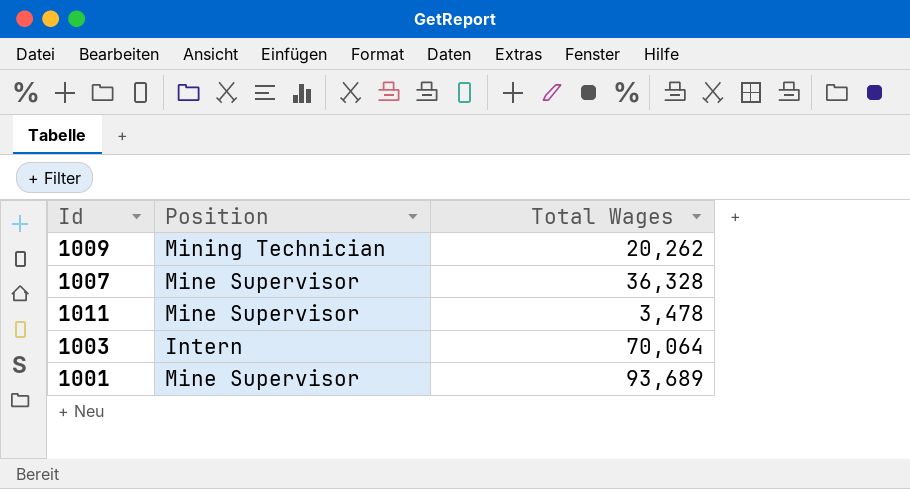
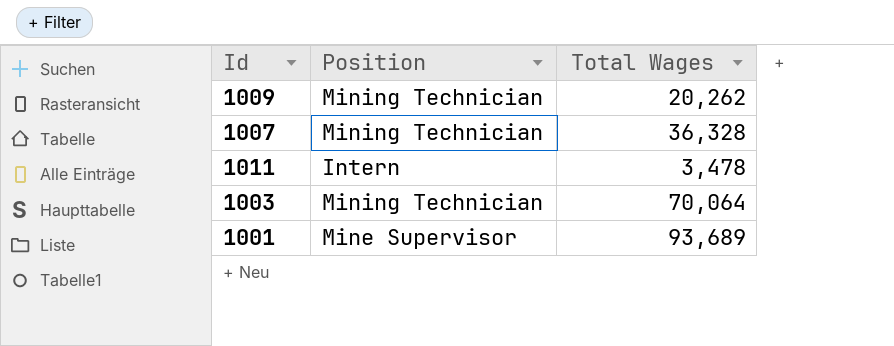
1007 | Position: Mine Supervisor -> Mining Technician
1011 | Position: Mine Supervisor -> Intern
1003 | Position: Intern -> Mining Technician

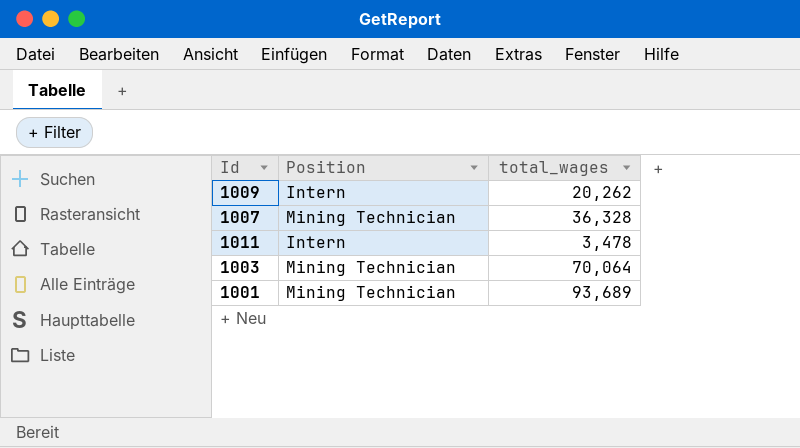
column name: Total Wages -> total_wages
1009 | Position: Mining Technician -> Intern
1001 | Position: Mine Supervisor -> Mining Technician

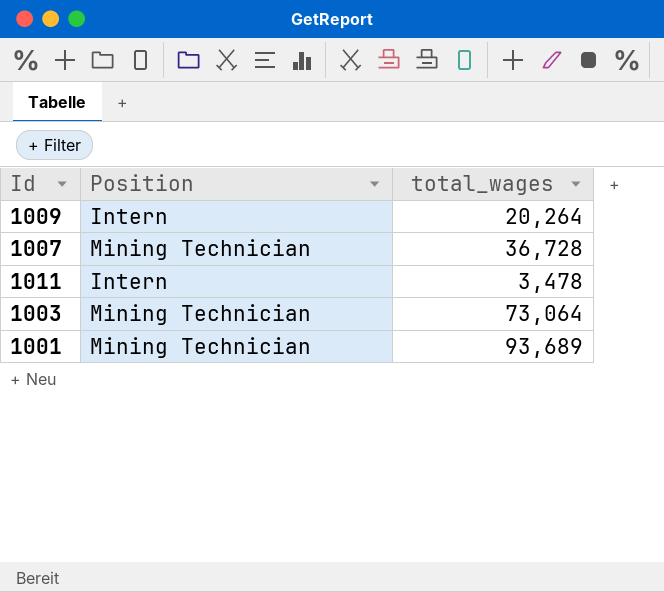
1009 | total_wages: 20,262 -> 20,264
1007 | total_wages: 36,328 -> 36,728
1003 | total_wages: 70,064 -> 73,064

